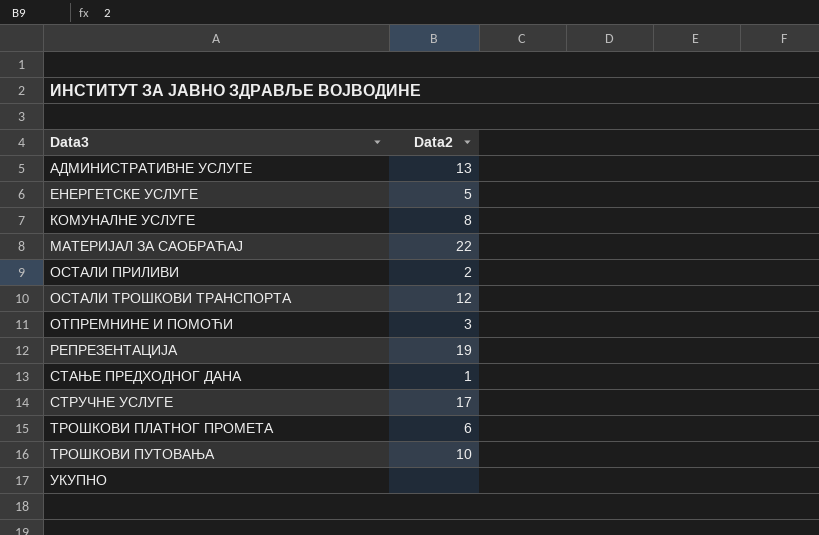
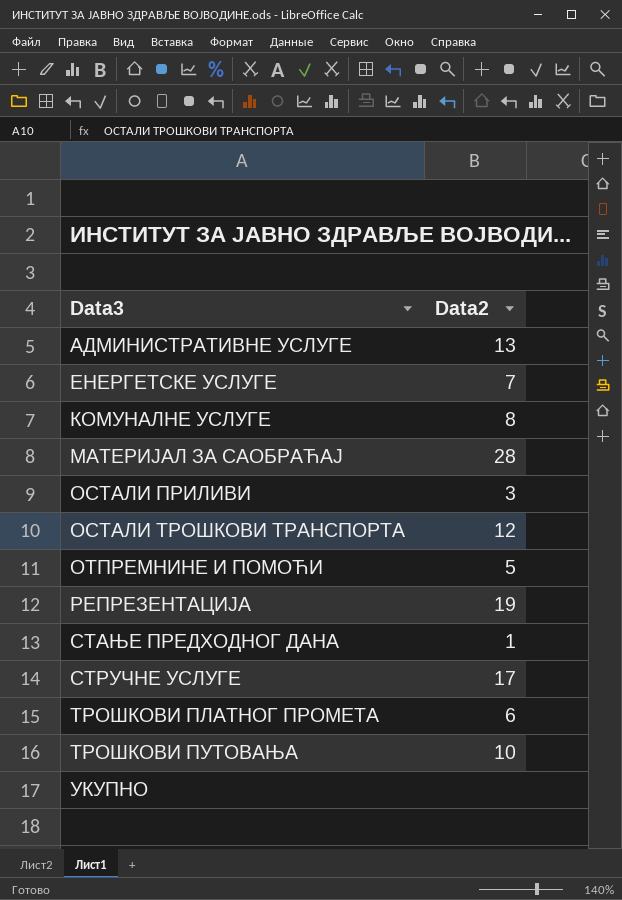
ЕНЕРГЕТСКЕ УСЛУГЕ | Data2: 5 -> 7
МАТЕРИЈАЛ ЗА САОБРАЋАЈ | Data2: 22 -> 28
ОСТАЛИ ПРИЛИВИ | Data2: 2 -> 3
ОТПРЕМНИНЕ И ПОМОЋИ | Data2: 3 -> 5

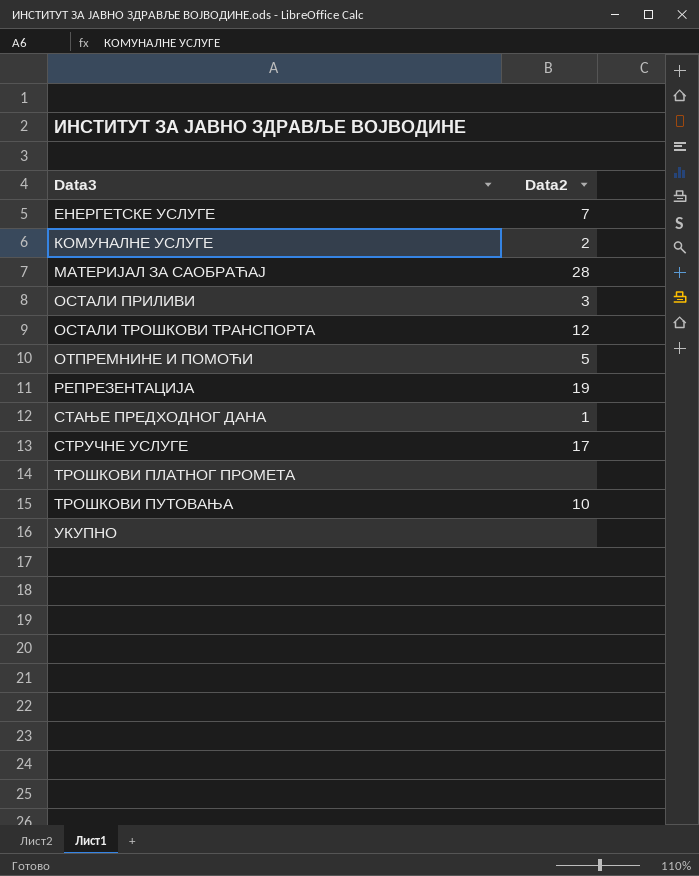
row АДМИНИСТРАТИВНЕ УСЛУГЕ: 13 -> none
КОМУНАЛНЕ УСЛУГЕ | Data2: 8 -> 2
ТРОШКОВИ ПЛАТНОГ ПРОМЕТА | Data2: 6 -> none

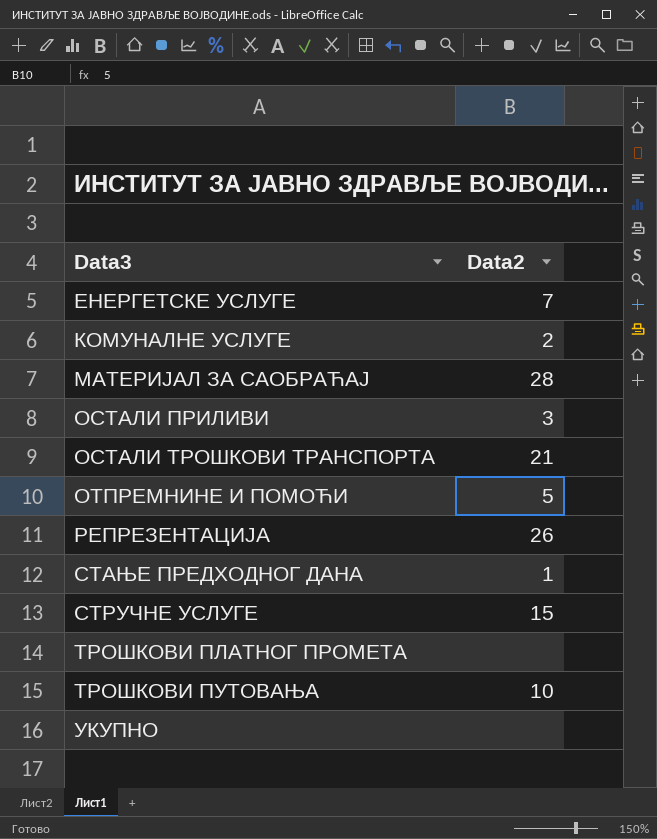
ОСТАЛИ ТРОШКОВИ ТРАНСПОРТА | Data2: 12 -> 21
РЕПРЕЗЕНТАЦИЈА | Data2: 19 -> 26
СТРУЧНЕ УСЛУГЕ | Data2: 17 -> 15

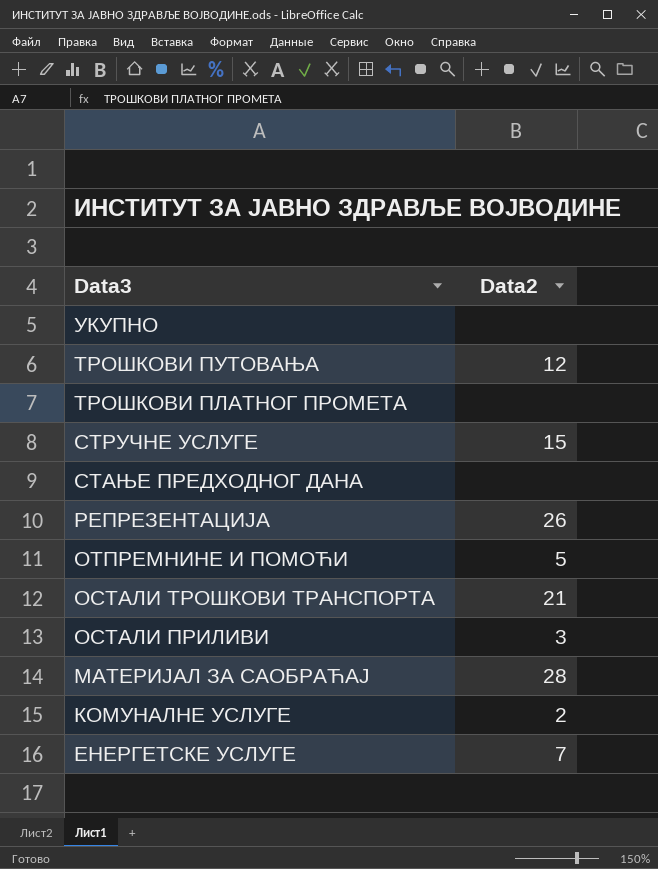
row order: Data3 ascending -> Data3 descending
ТРОШКОВИ ПУТОВАЊА | Data2: 10 -> 12
СТАЊЕ ПРЕДХОДНОГ ДАНА | Data2: 1 -> none

